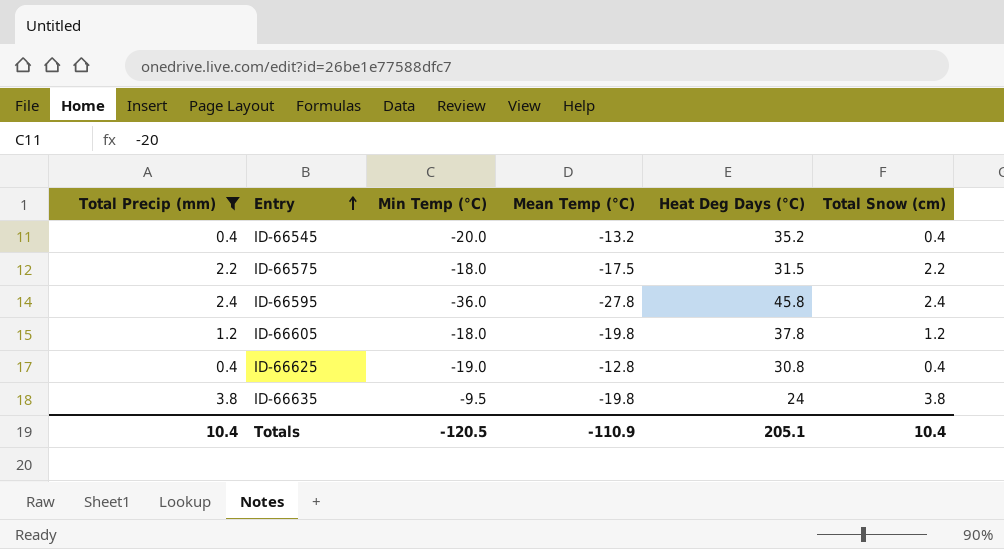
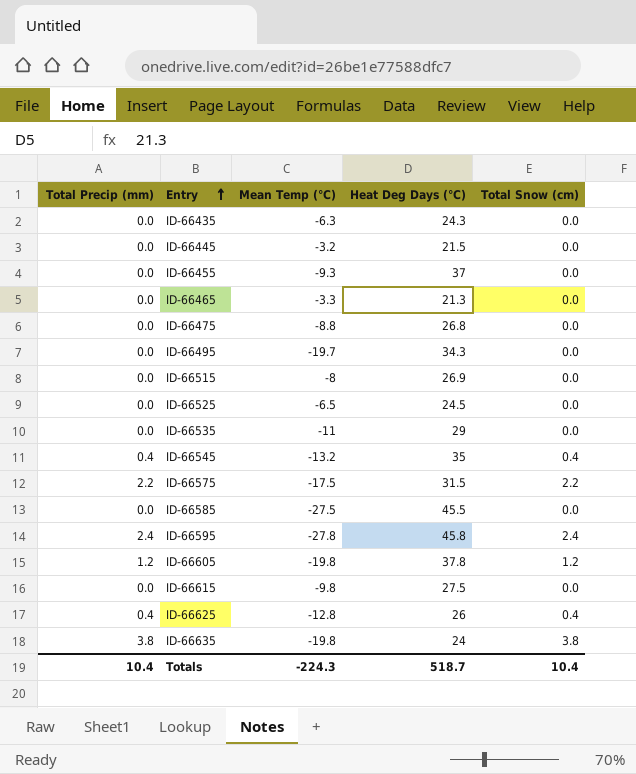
filter: Total Precip (mm) != 0.0 -> none
column Min Temp (°C) | position: 3 -> none
ID-66545 | Heat Deg Days (°C): 35.2 -> 35
ID-66625 | Heat Deg Days (°C): 30.8 -> 26
Totals | Mean Temp (°C): -110.9 -> -224.3
Totals | Heat Deg Days (°C): 205.1 -> 518.7

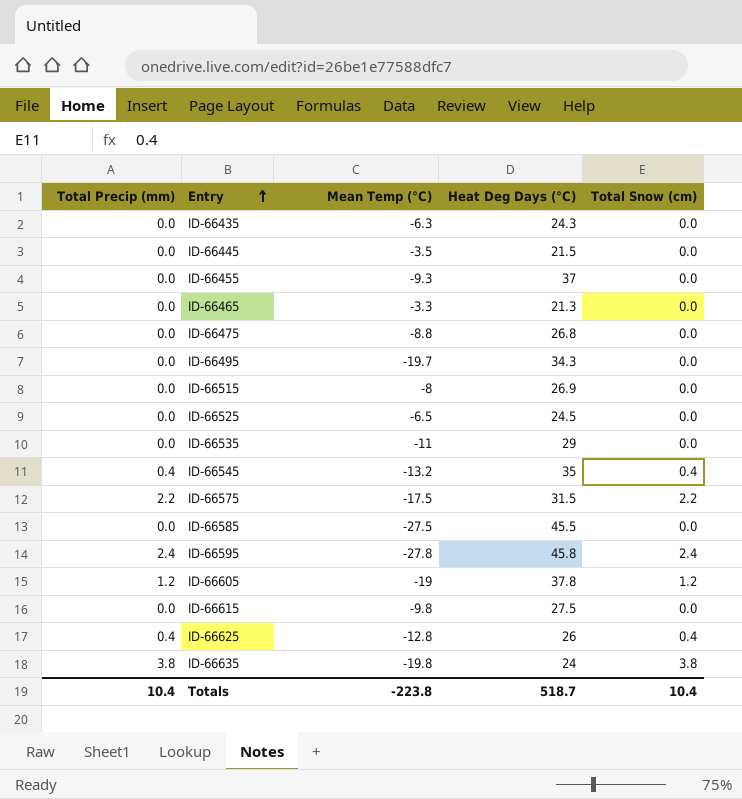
ID-66445 | Mean Temp (°C): -3.2 -> -3.5
ID-66605 | Mean Temp (°C): -19.8 -> -19
Totals | Mean Temp (°C): -224.3 -> -223.8

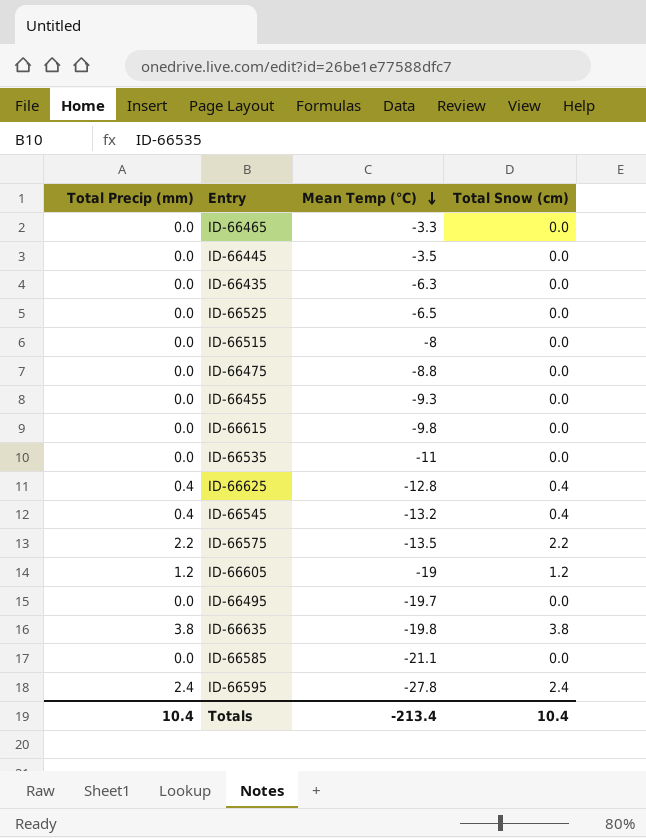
row order: Entry ascending -> Mean Temp (°C) descending
column Heat Deg Days (°C) | position: 4 -> none
ID-66575 | Mean Temp (°C): -17.5 -> -13.5
ID-66585 | Mean Temp (°C): -27.5 -> -21.1
Totals | Mean Temp (°C): -223.8 -> -213.4

